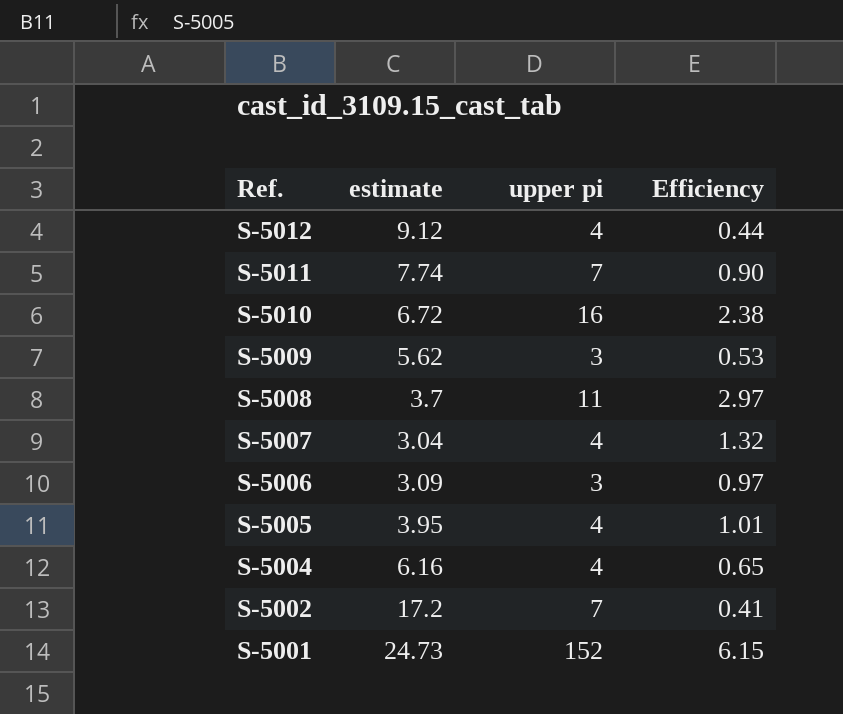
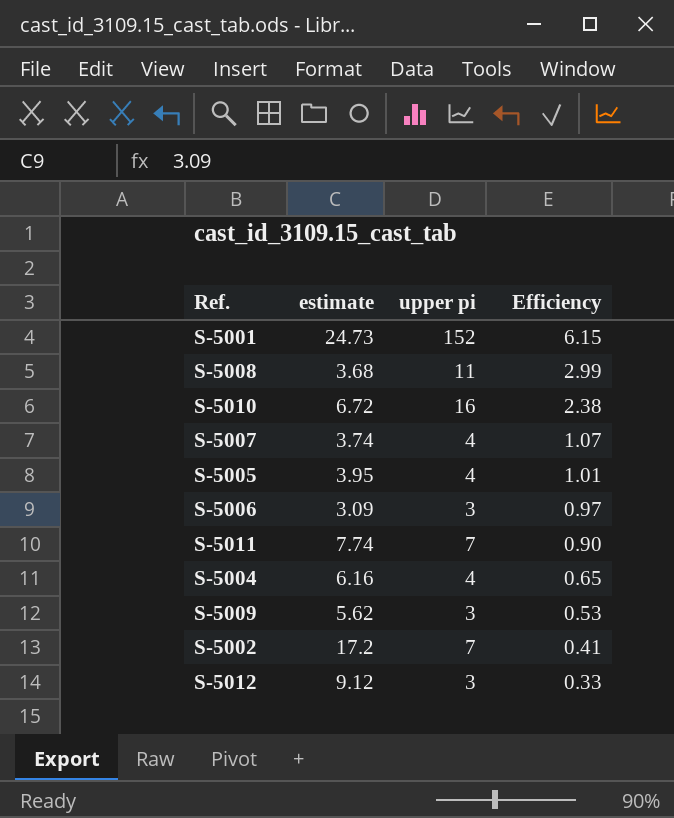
row order: Ref. descending -> Efficiency descending
S-5008 | estimate: 3.7 -> 3.68
S-5008 | Efficiency: 2.97 -> 2.99
S-5007 | estimate: 3.04 -> 3.74
S-5007 | Efficiency: 1.32 -> 1.07
S-5012 | upper pi: 4 -> 3
S-5012 | Efficiency: 0.44 -> 0.33

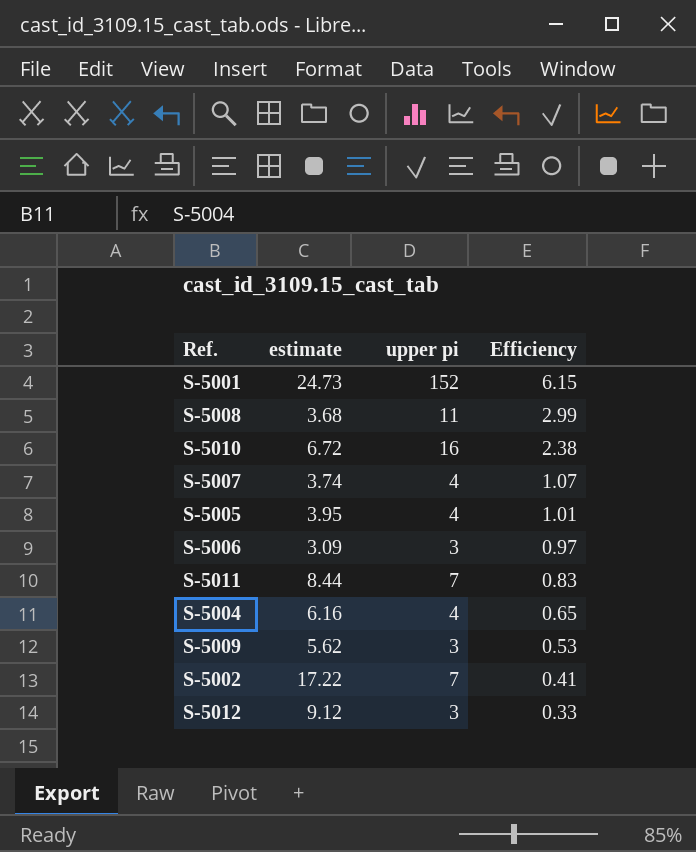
S-5011 | estimate: 7.74 -> 8.44
S-5011 | Efficiency: 0.90 -> 0.83
S-5002 | estimate: 17.2 -> 17.22

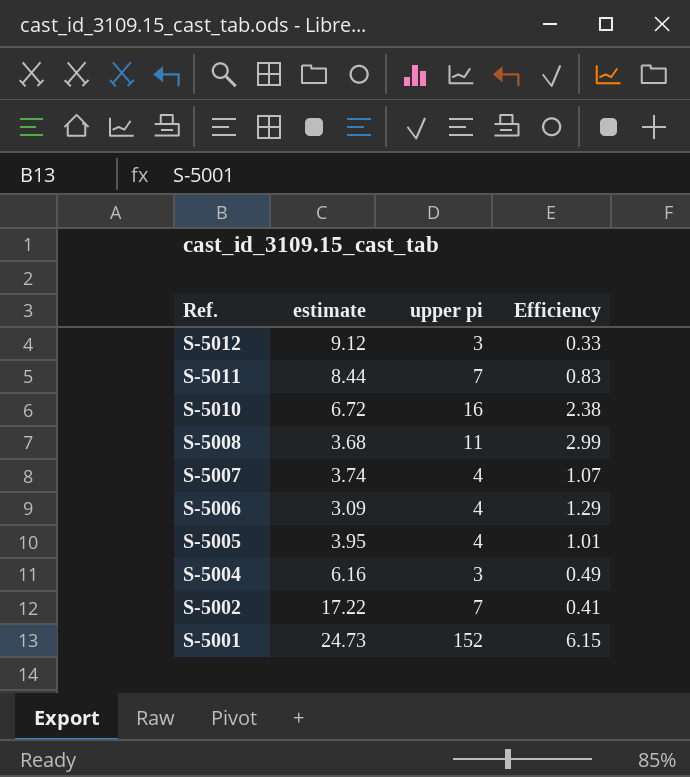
row order: Efficiency descending -> Ref. descending
row S-5009: 5.62 | 3 | 0.53 -> none
S-5006 | upper pi: 3 -> 4
S-5006 | Efficiency: 0.97 -> 1.29
S-5004 | upper pi: 4 -> 3
S-5004 | Efficiency: 0.65 -> 0.49

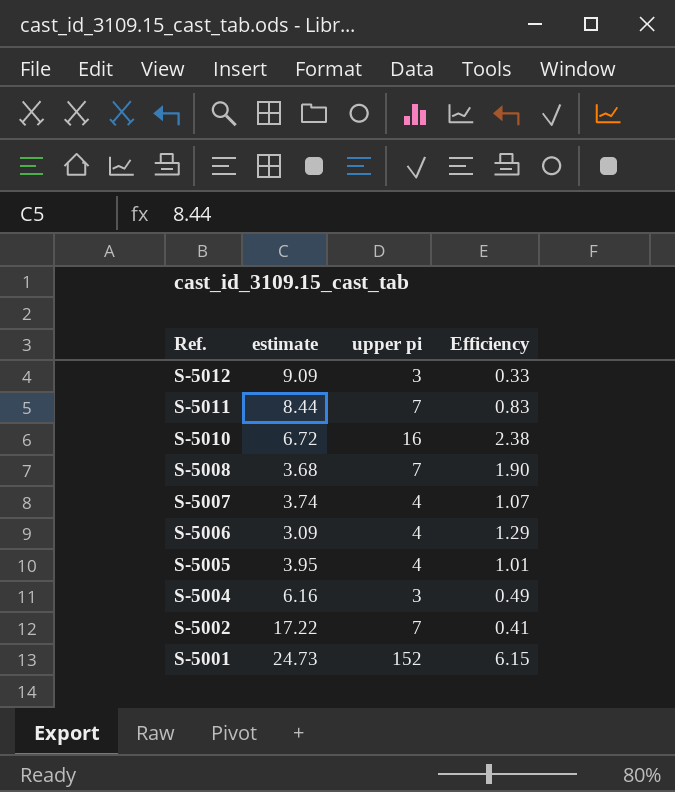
S-5012 | estimate: 9.12 -> 9.09
S-5008 | upper pi: 11 -> 7
S-5008 | Efficiency: 2.99 -> 1.90

